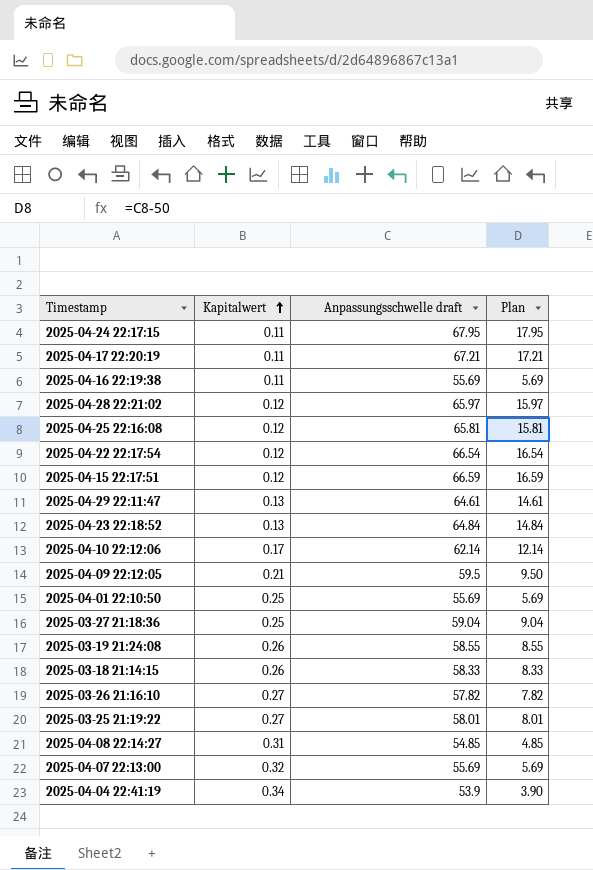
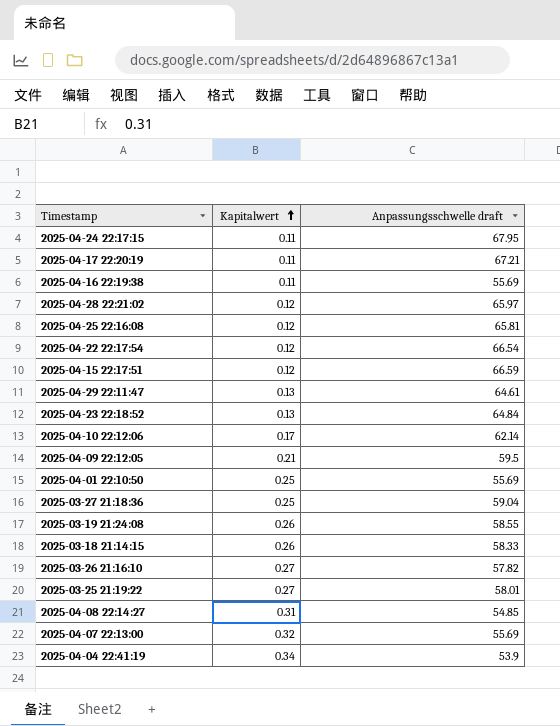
column Plan | formula: [Anpassungsschwelle draft] - 50 -> none

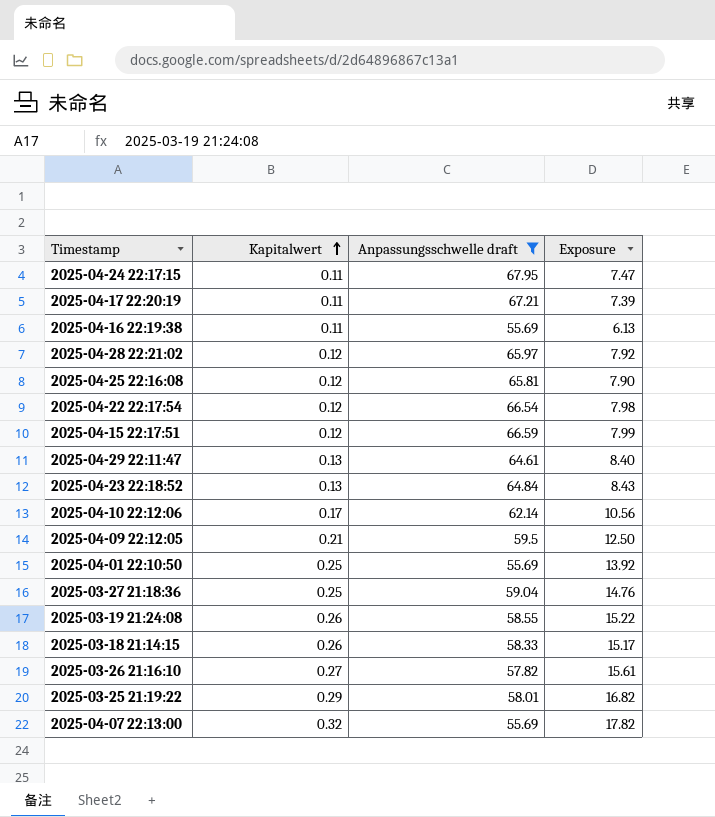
filter: none -> Anpassungsschwelle draft >= 55.69
column Exposure | formula: none -> [Kapitalwert] * [Anpassungsschwelle draft]
2025-03-25 21:19:22 | Kapitalwert: 0.27 -> 0.29

